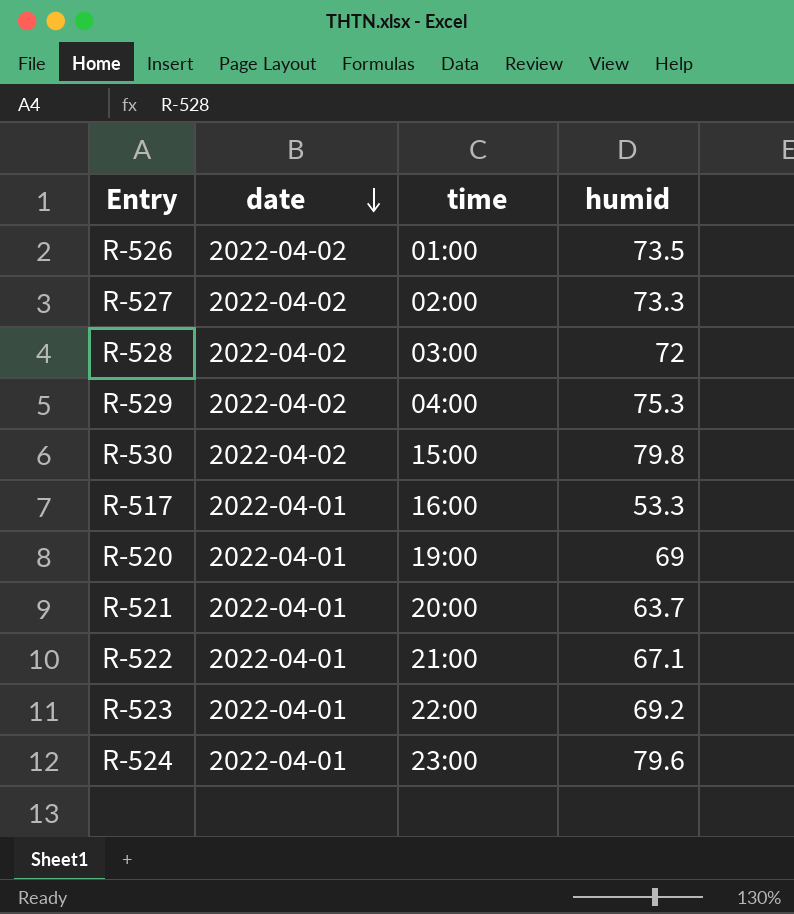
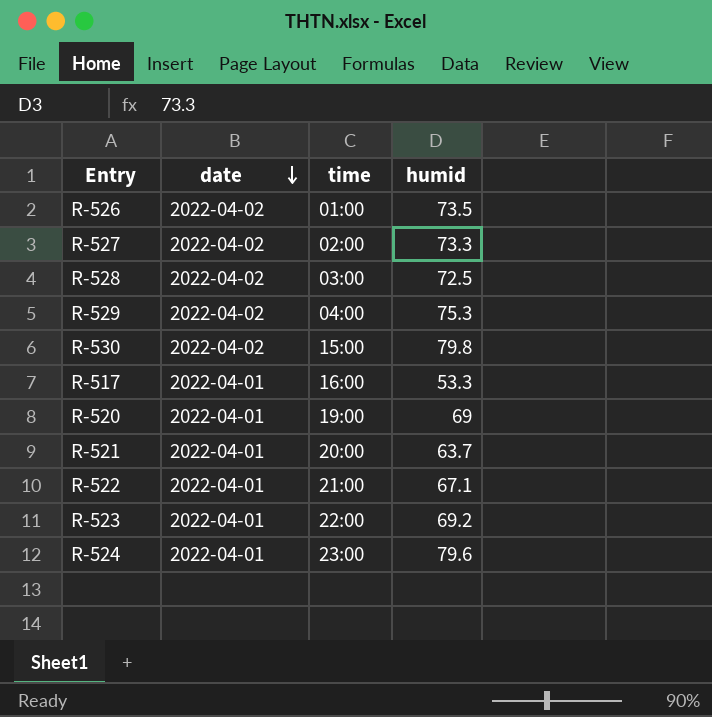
R-528 | humid: 72 -> 72.5

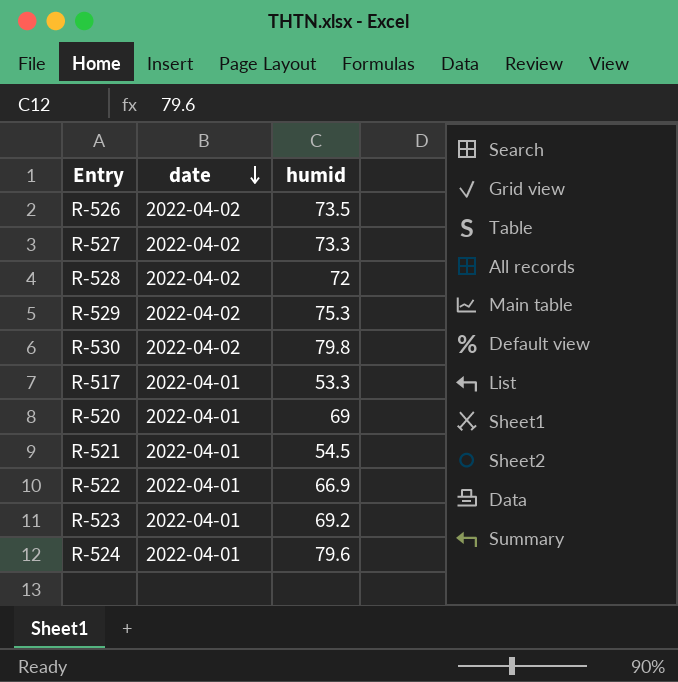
column time | position: 3 -> none
R-528 | humid: 72.5 -> 72
R-521 | humid: 63.7 -> 54.5
R-522 | humid: 67.1 -> 66.9

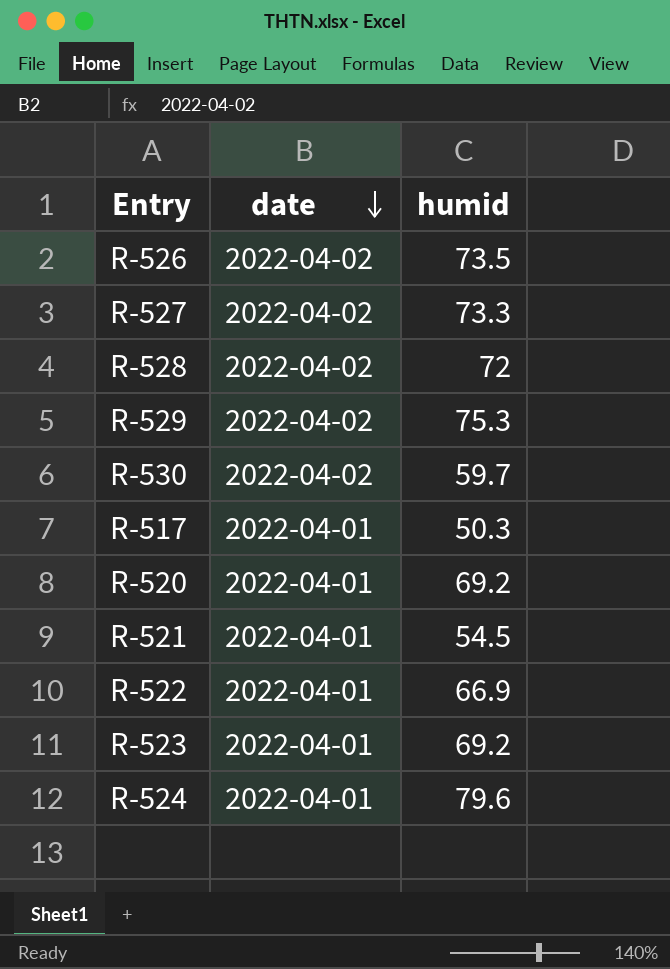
R-530 | humid: 79.8 -> 59.7
R-517 | humid: 53.3 -> 50.3
R-520 | humid: 69 -> 69.2

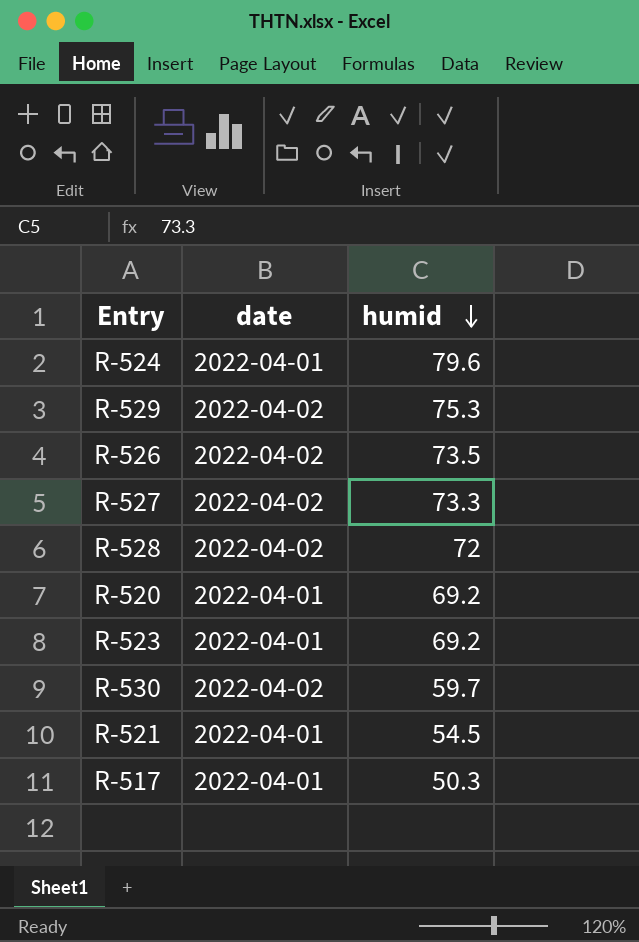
row order: date descending -> humid descending
row R-522: 2022-04-01 | 66.9 -> none

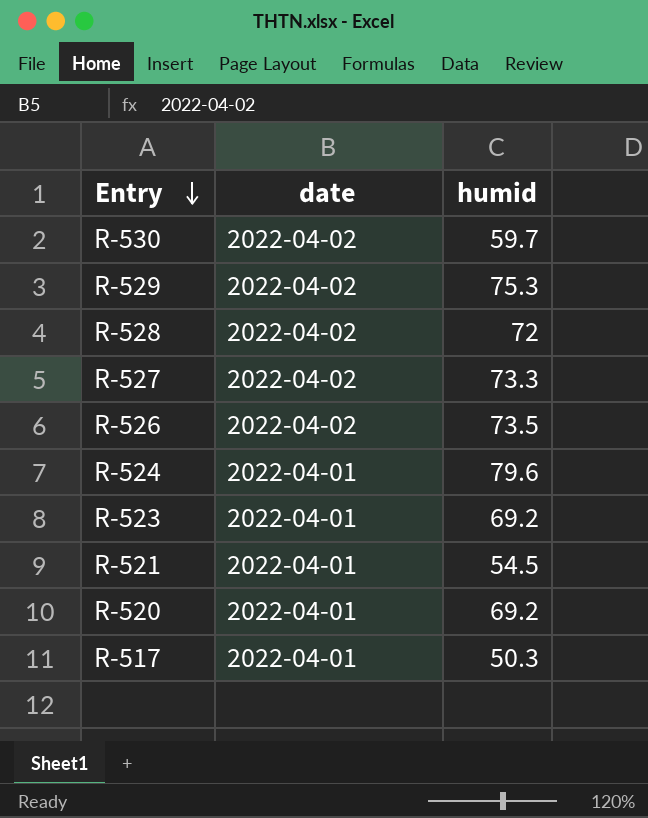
row order: humid descending -> Entry descending

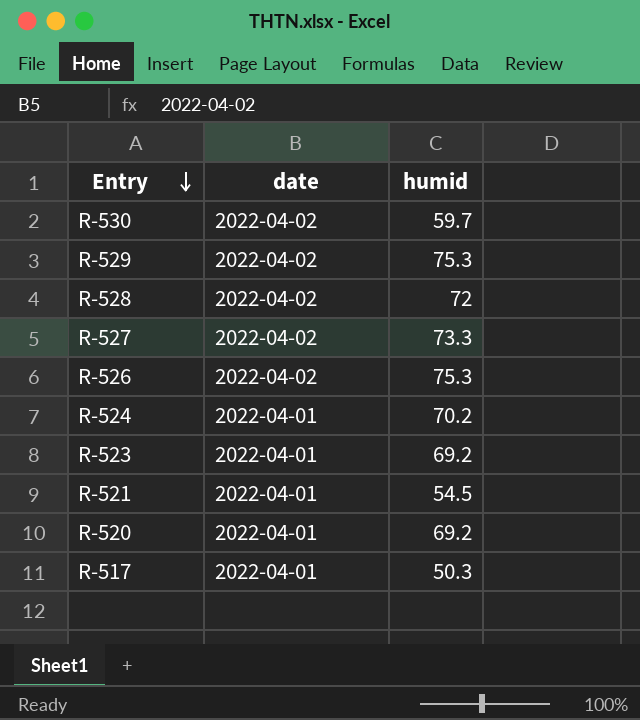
R-526 | humid: 73.5 -> 75.3
R-524 | humid: 79.6 -> 70.2

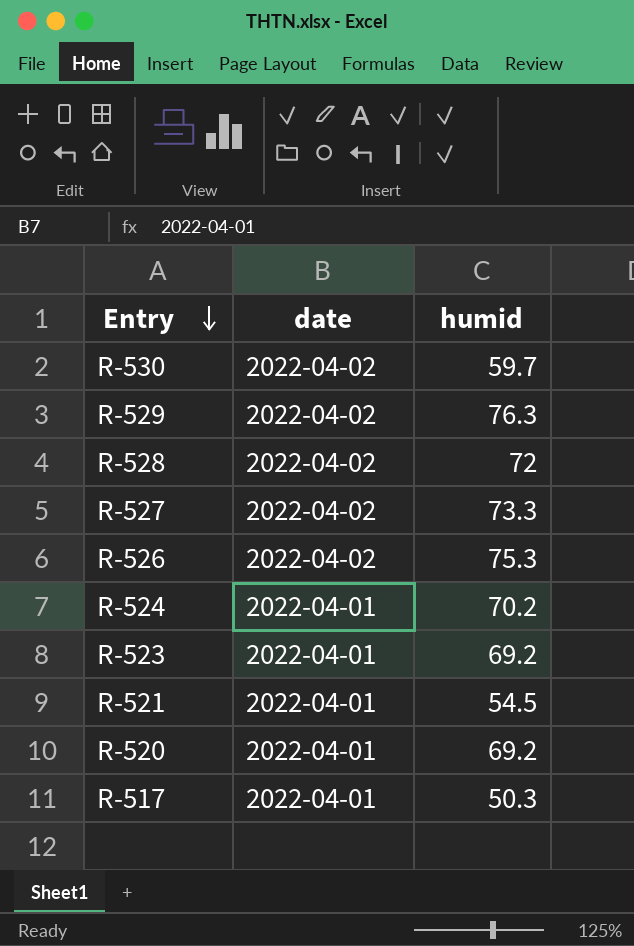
R-529 | humid: 75.3 -> 76.3

